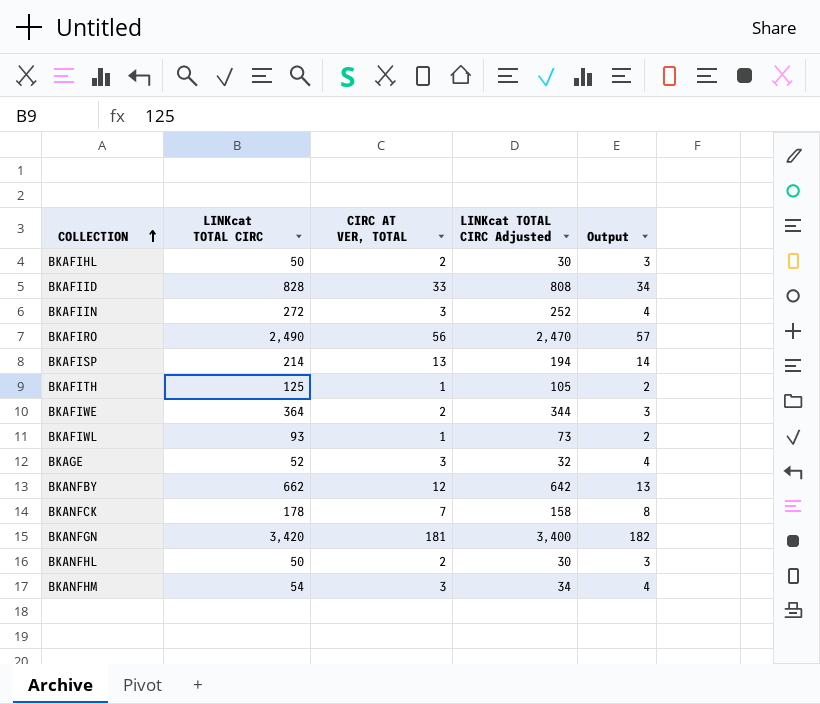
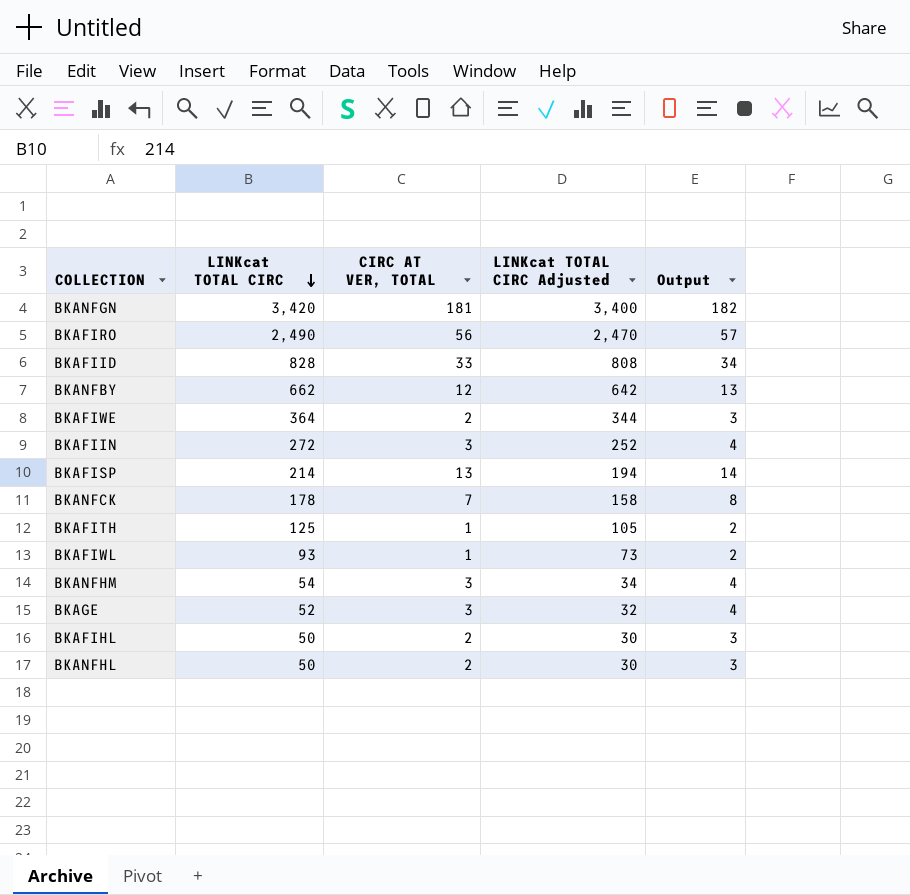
row order: COLLECTION ascending -> LINKcat TOTAL CIRC descending

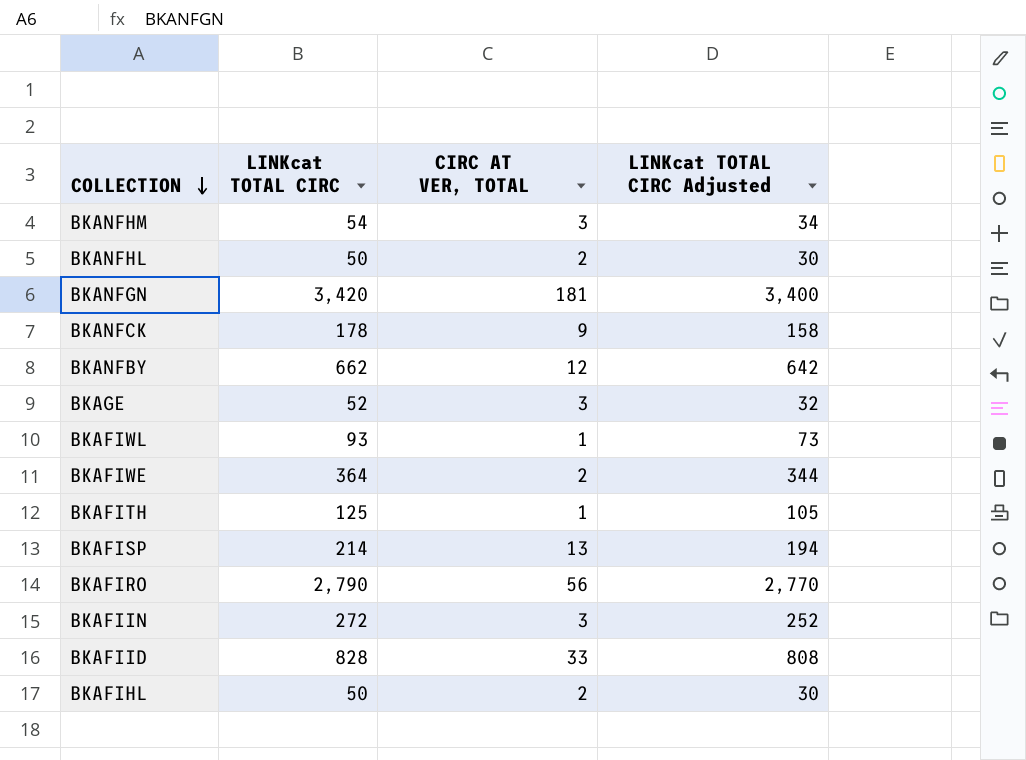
row order: LINKcat TOTAL CIRC descending -> COLLECTION descending
column Output | formula: [CIRC AT VER, TOTAL] + 1 -> none
BKANFCK | CIRC AT VER, TOTAL: 7 -> 9
BKAFIRO | LINKcat TOTAL CIRC: 2,490 -> 2,790
BKAFIRO | LINKcat TOTAL CIRC Adjusted: 2,470 -> 2,770

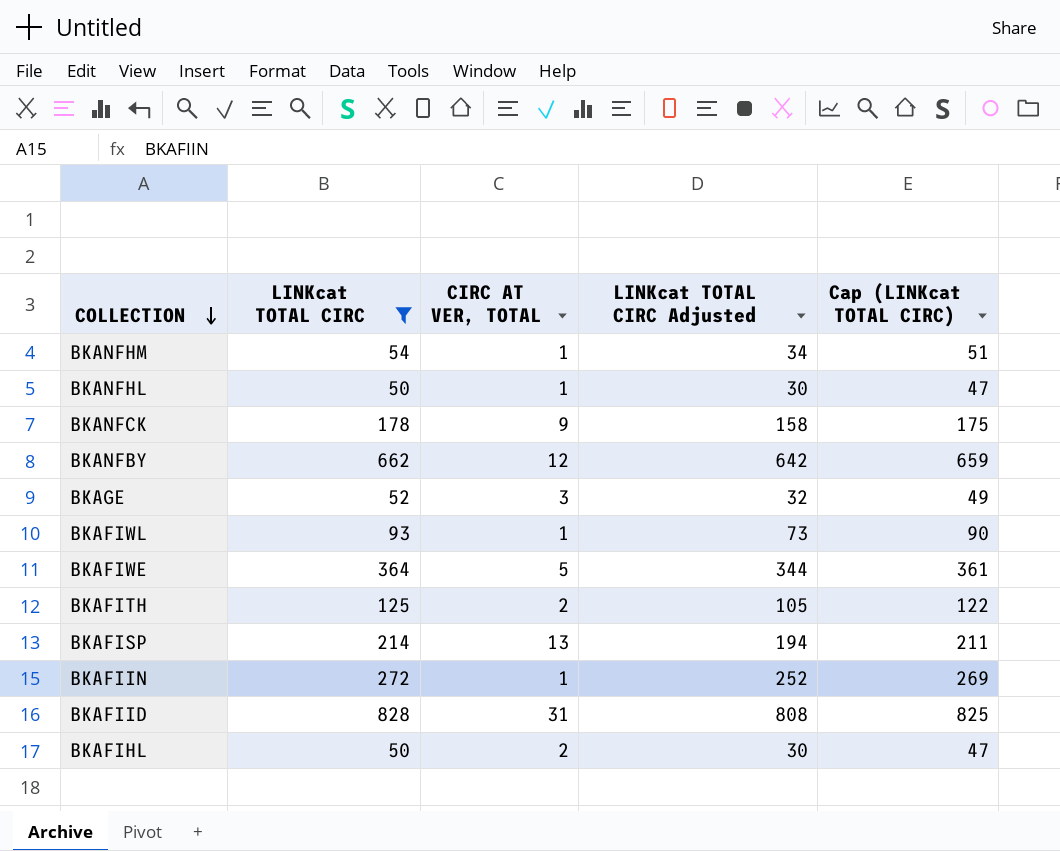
filter: none -> LINKcat TOTAL CIRC <= 828
column Cap (LINKcat TOTAL CIRC) | formula: none -> [LINKcat TOTAL CIRC] - 3
BKANFHM | CIRC AT VER, TOTAL: 3 -> 1
BKANFHL | CIRC AT VER, TOTAL: 2 -> 1
BKAFIWE | CIRC AT VER, TOTAL: 2 -> 5
BKAFITH | CIRC AT VER, TOTAL: 1 -> 2
BKAFIIN | CIRC AT VER, TOTAL: 3 -> 1
BKAFIID | CIRC AT VER, TOTAL: 33 -> 31

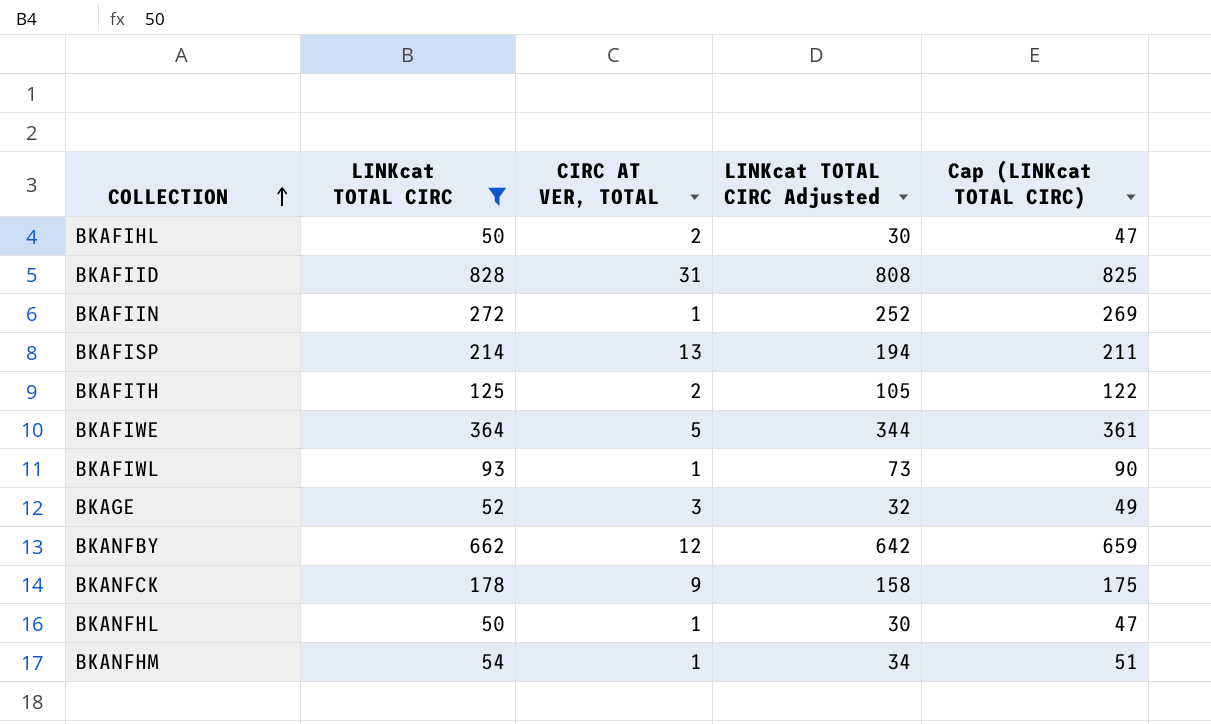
row order: COLLECTION descending -> COLLECTION ascending

